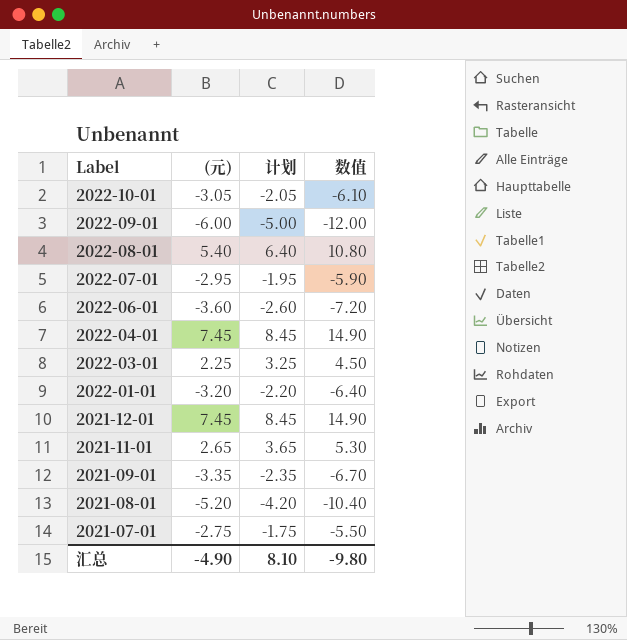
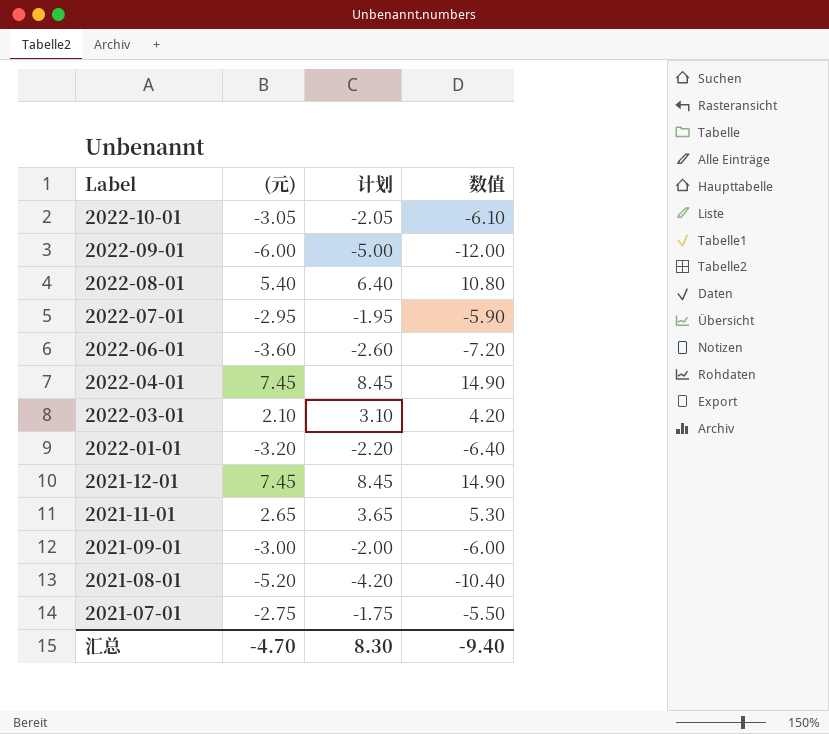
2022-03-01 | (元): 2.25 -> 2.10
2022-03-01 | 计划: 3.25 -> 3.10
2022-03-01 | 数值: 4.50 -> 4.20
2021-09-01 | (元): -3.35 -> -3.00
2021-09-01 | 计划: -2.35 -> -2.00
2021-09-01 | 数值: -6.70 -> -6.00
汇总 | (元): -4.90 -> -4.70
汇总 | 计划: 8.10 -> 8.30
汇总 | 数值: -9.80 -> -9.40

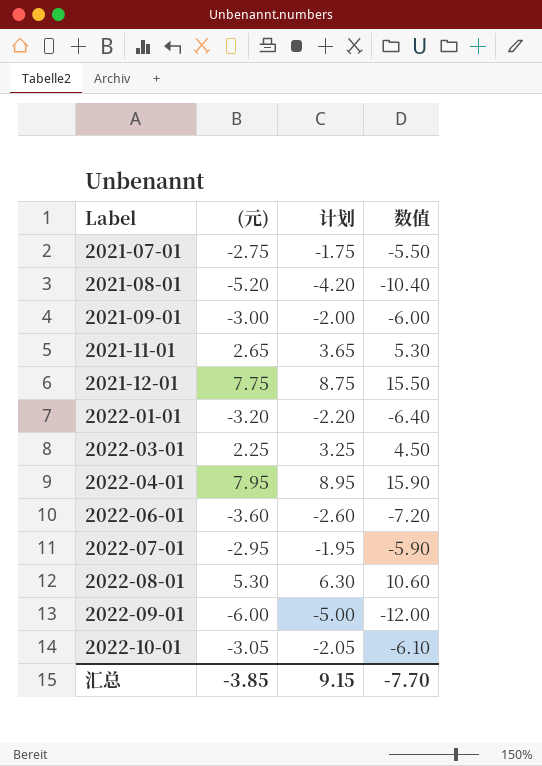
row order: Label descending -> Label ascending
2021-12-01 | (元): 7.45 -> 7.75
2021-12-01 | 计划: 8.45 -> 8.75
2021-12-01 | 数值: 14.90 -> 15.50
2022-03-01 | (元): 2.10 -> 2.25
2022-03-01 | 计划: 3.10 -> 3.25
2022-03-01 | 数值: 4.20 -> 4.50
2022-04-01 | (元): 7.45 -> 7.95
2022-04-01 | 计划: 8.45 -> 8.95
2022-04-01 | 数值: 14.90 -> 15.90
2022-08-01 | (元): 5.40 -> 5.30
2022-08-01 | 计划: 6.40 -> 6.30
2022-08-01 | 数值: 10.80 -> 10.60
汇总 | (元): -4.70 -> -3.85
汇总 | 计划: 8.30 -> 9.15
汇总 | 数值: -9.40 -> -7.70

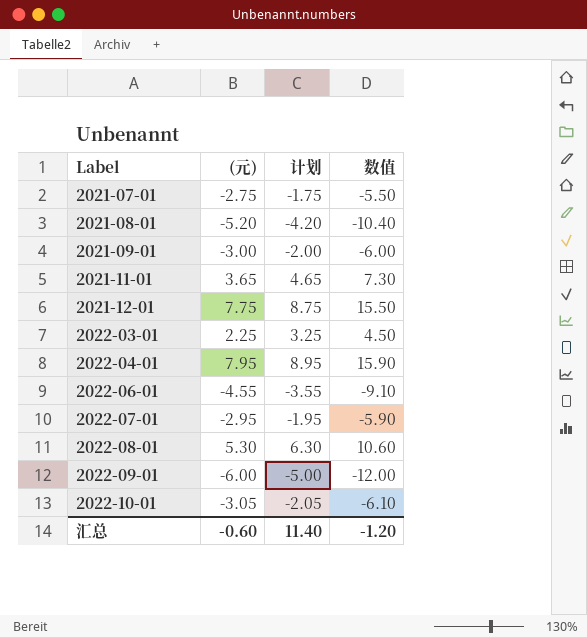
row 2022-01-01: -3.20 | -2.20 | -6.40 -> none
2021-11-01 | (元): 2.65 -> 3.65
2021-11-01 | 计划: 3.65 -> 4.65
2021-11-01 | 数值: 5.30 -> 7.30
2022-06-01 | (元): -3.60 -> -4.55
2022-06-01 | 计划: -2.60 -> -3.55
2022-06-01 | 数值: -7.20 -> -9.10
汇总 | (元): -3.85 -> -0.60
汇总 | 计划: 9.15 -> 11.40
汇总 | 数值: -7.70 -> -1.20

